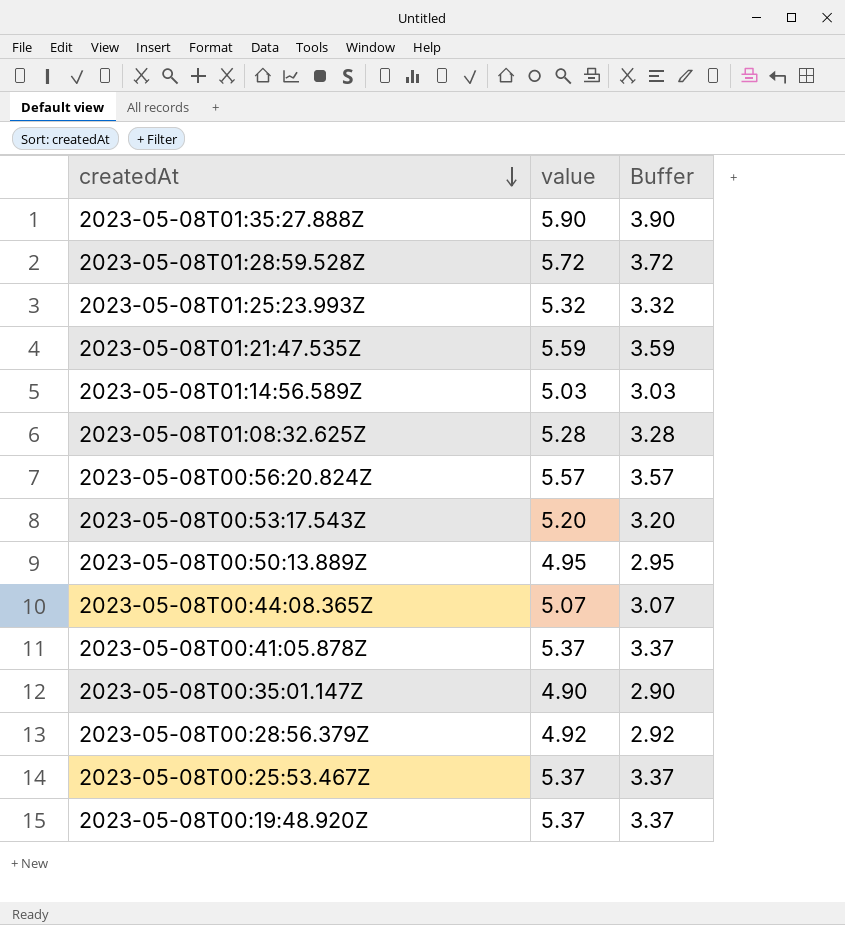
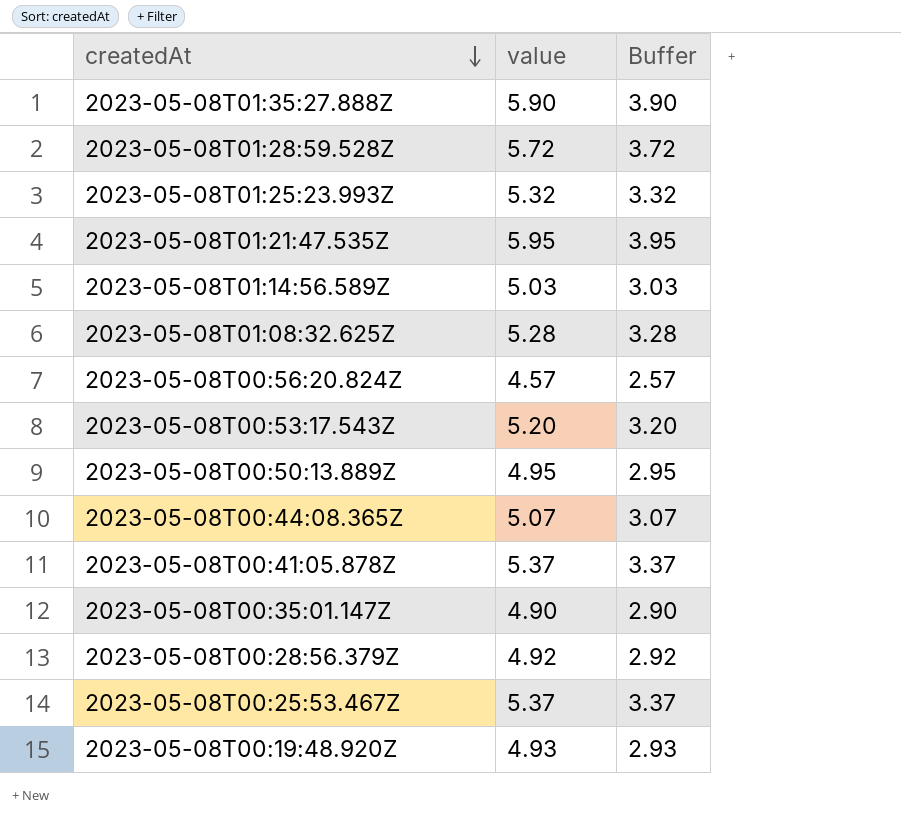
2023-05-08T01:21:47.535Z | value: 5.59 -> 5.95
2023-05-08T01:21:47.535Z | Buffer: 3.59 -> 3.95
2023-05-08T00:56:20.824Z | value: 5.57 -> 4.57
2023-05-08T00:56:20.824Z | Buffer: 3.57 -> 2.57
2023-05-08T00:19:48.920Z | value: 5.37 -> 4.93
2023-05-08T00:19:48.920Z | Buffer: 3.37 -> 2.93

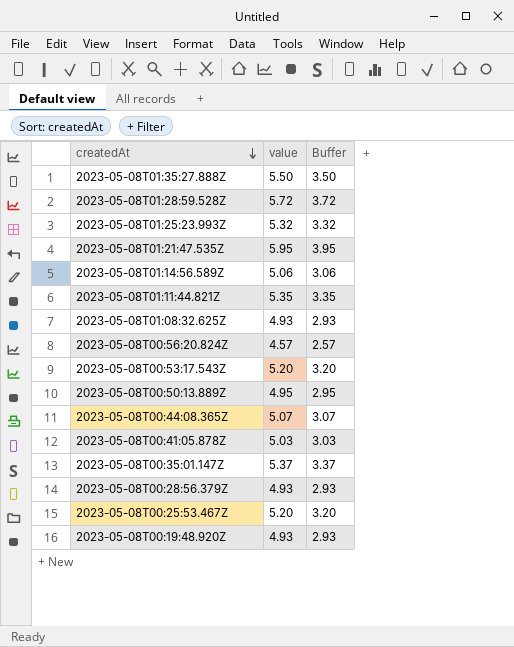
2023-05-08T01:35:27.888Z | value: 5.90 -> 5.50
2023-05-08T01:35:27.888Z | Buffer: 3.90 -> 3.50
2023-05-08T01:14:56.589Z | value: 5.03 -> 5.06
2023-05-08T01:14:56.589Z | Buffer: 3.03 -> 3.06
row 2023-05-08T01:11:44.821Z: none -> 5.35 | 3.35
2023-05-08T01:08:32.625Z | value: 5.28 -> 4.93
2023-05-08T01:08:32.625Z | Buffer: 3.28 -> 2.93
2023-05-08T00:41:05.878Z | value: 5.37 -> 5.03
2023-05-08T00:41:05.878Z | Buffer: 3.37 -> 3.03
2023-05-08T00:35:01.147Z | value: 4.90 -> 5.37
2023-05-08T00:35:01.147Z | Buffer: 2.90 -> 3.37
2023-05-08T00:28:56.379Z | value: 4.92 -> 4.93
2023-05-08T00:28:56.379Z | Buffer: 2.92 -> 2.93
2023-05-08T00:25:53.467Z | value: 5.37 -> 5.20
2023-05-08T00:25:53.467Z | Buffer: 3.37 -> 3.20

